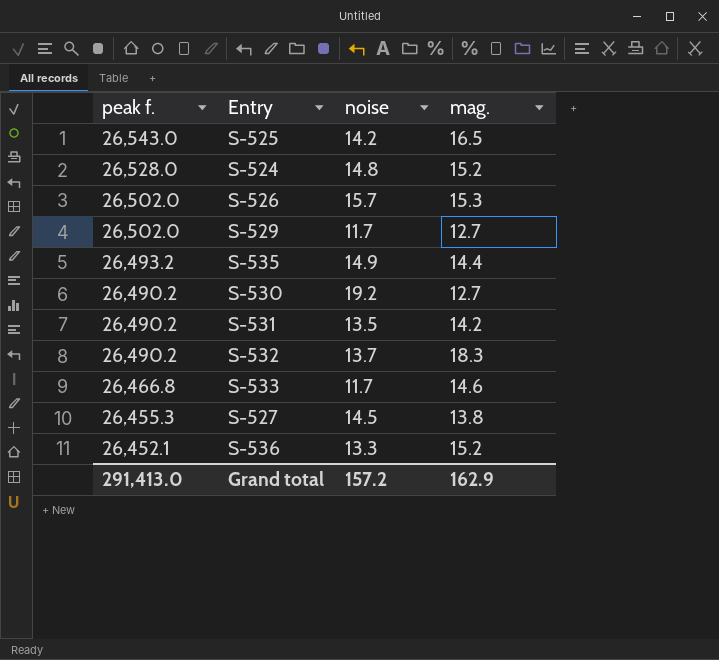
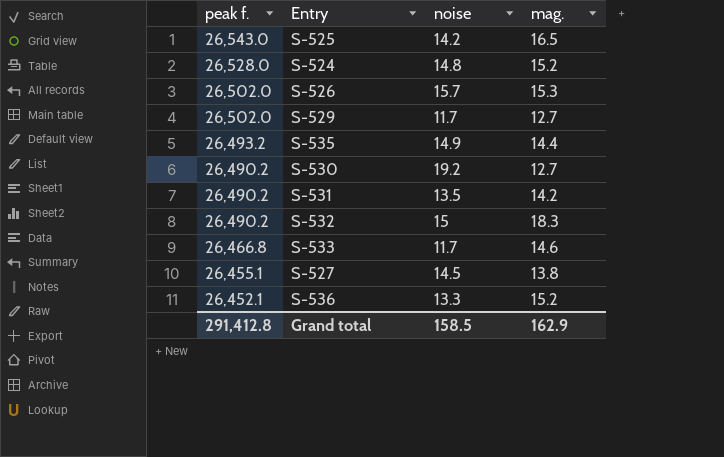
S-532 | noise: 13.7 -> 15
S-527 | peak f.: 26,455.3 -> 26,455.1
Grand total | peak f.: 291,413.0 -> 291,412.8
Grand total | noise: 157.2 -> 158.5

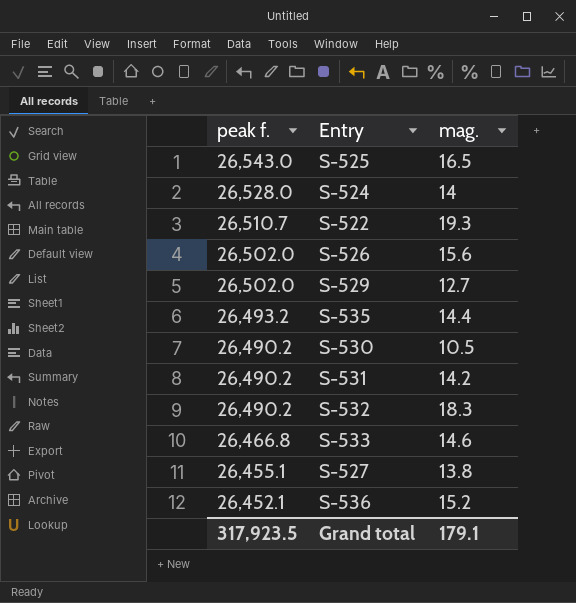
column noise | position: 3 -> none
S-524 | mag.: 15.2 -> 14
row S-522: none -> 26,510.7 | 19.3
S-526 | mag.: 15.3 -> 15.6
S-530 | mag.: 12.7 -> 10.5
Grand total | peak f.: 291,412.8 -> 317,923.5
Grand total | mag.: 162.9 -> 179.1

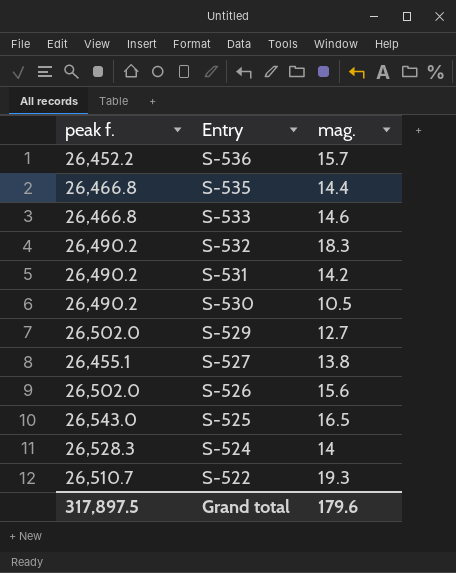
row order: peak f. descending -> Entry descending
S-536 | peak f.: 26,452.1 -> 26,452.2
S-536 | mag.: 15.2 -> 15.7
S-535 | peak f.: 26,493.2 -> 26,466.8
S-524 | peak f.: 26,528.0 -> 26,528.3
Grand total | peak f.: 317,923.5 -> 317,897.5
Grand total | mag.: 179.1 -> 179.6

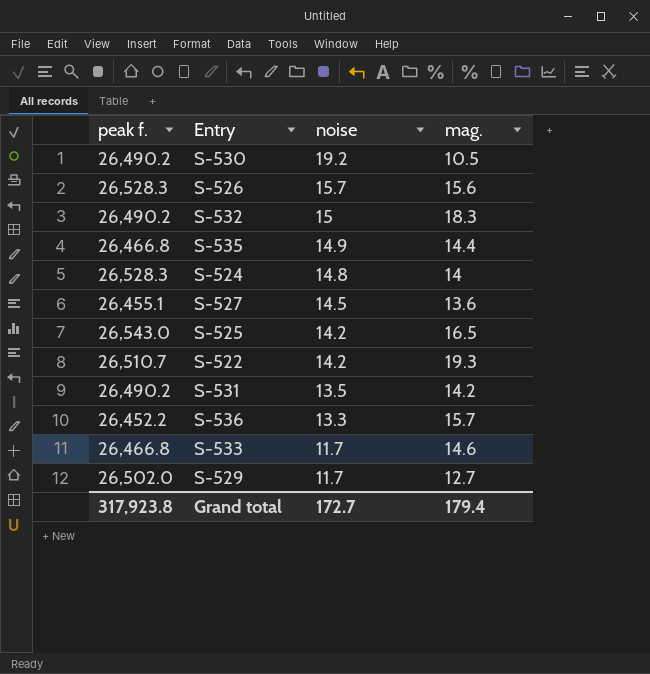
row order: Entry descending -> noise descending
column noise | position: none -> 3
S-526 | peak f.: 26,502.0 -> 26,528.3
S-527 | mag.: 13.8 -> 13.6
Grand total | peak f.: 317,897.5 -> 317,923.8
Grand total | mag.: 179.6 -> 179.4

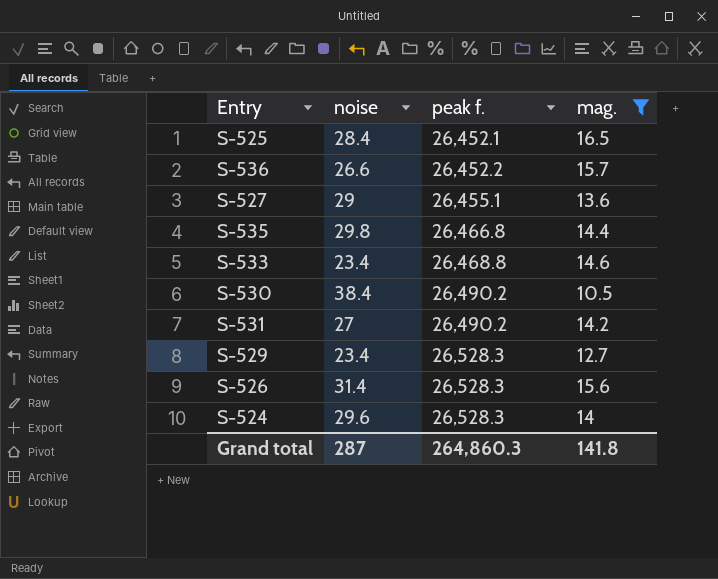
filter: none -> mag. <= 16.5
row order: noise descending -> peak f. ascending
column peak f. | position: 1 -> 3
S-525 | noise: 14.2 -> 28.4
S-525 | peak f.: 26,543.0 -> 26,452.1
S-536 | noise: 13.3 -> 26.6
S-527 | noise: 14.5 -> 29
S-535 | noise: 14.9 -> 29.8
S-533 | noise: 11.7 -> 23.4
S-533 | peak f.: 26,466.8 -> 26,468.8
S-530 | noise: 19.2 -> 38.4
S-531 | noise: 13.5 -> 27
S-529 | noise: 11.7 -> 23.4
S-529 | peak f.: 26,502.0 -> 26,528.3
S-526 | noise: 15.7 -> 31.4
S-524 | noise: 14.8 -> 29.6
Grand total | noise: 172.7 -> 287
Grand total | peak f.: 317,923.8 -> 264,860.3
Grand total | mag.: 179.4 -> 141.8

